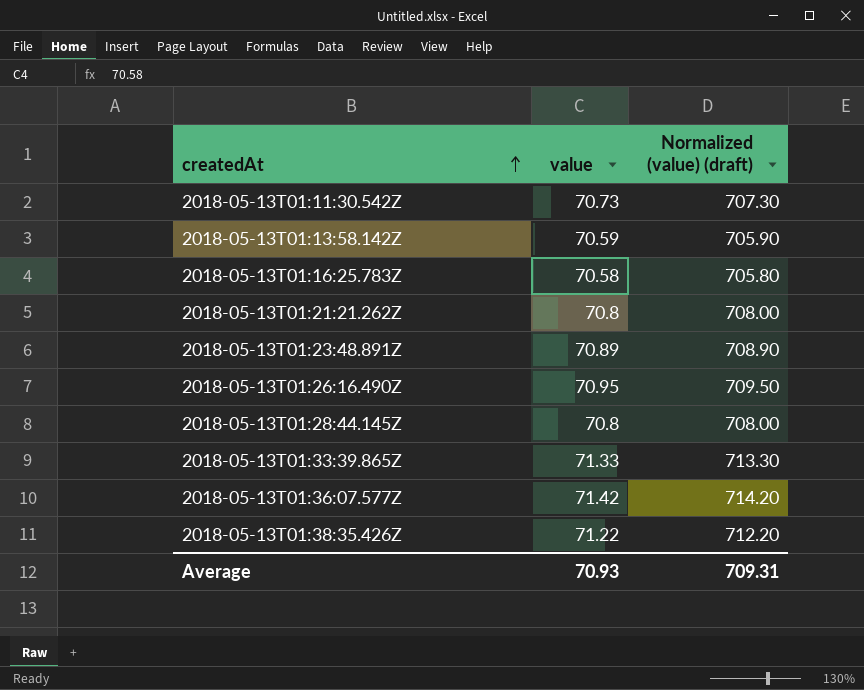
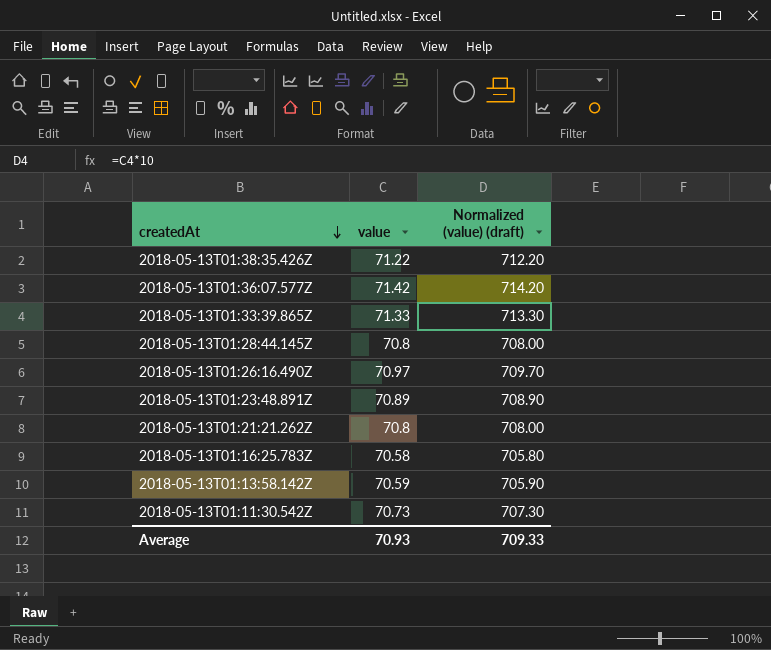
row order: createdAt ascending -> createdAt descending
2018-05-13T01:26:16.490Z | value: 70.95 -> 70.97
2018-05-13T01:26:16.490Z | Normalized (value) (draft): 709.50 -> 709.70
Average | Normalized (value) (draft): 709.31 -> 709.33

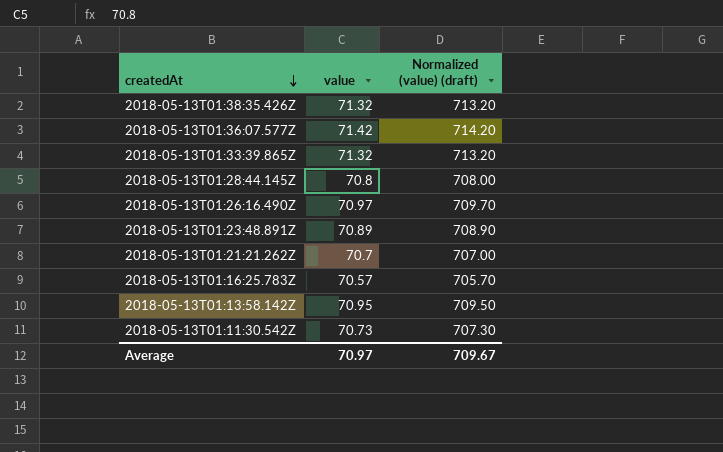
2018-05-13T01:38:35.426Z | value: 71.22 -> 71.32
2018-05-13T01:38:35.426Z | Normalized (value) (draft): 712.20 -> 713.20
2018-05-13T01:33:39.865Z | value: 71.33 -> 71.32
2018-05-13T01:33:39.865Z | Normalized (value) (draft): 713.30 -> 713.20
2018-05-13T01:21:21.262Z | value: 70.8 -> 70.7
2018-05-13T01:21:21.262Z | Normalized (value) (draft): 708.00 -> 707.00
2018-05-13T01:16:25.783Z | value: 70.58 -> 70.57
2018-05-13T01:16:25.783Z | Normalized (value) (draft): 705.80 -> 705.70
2018-05-13T01:13:58.142Z | value: 70.59 -> 70.95
2018-05-13T01:13:58.142Z | Normalized (value) (draft): 705.90 -> 709.50
Average | value: 70.93 -> 70.97
Average | Normalized (value) (draft): 709.33 -> 709.67

